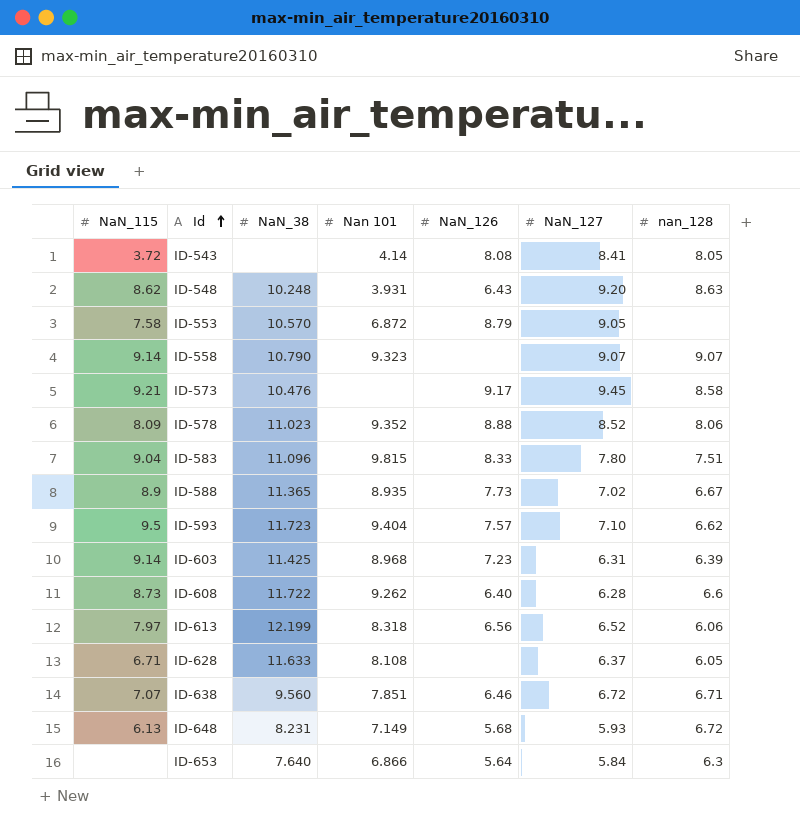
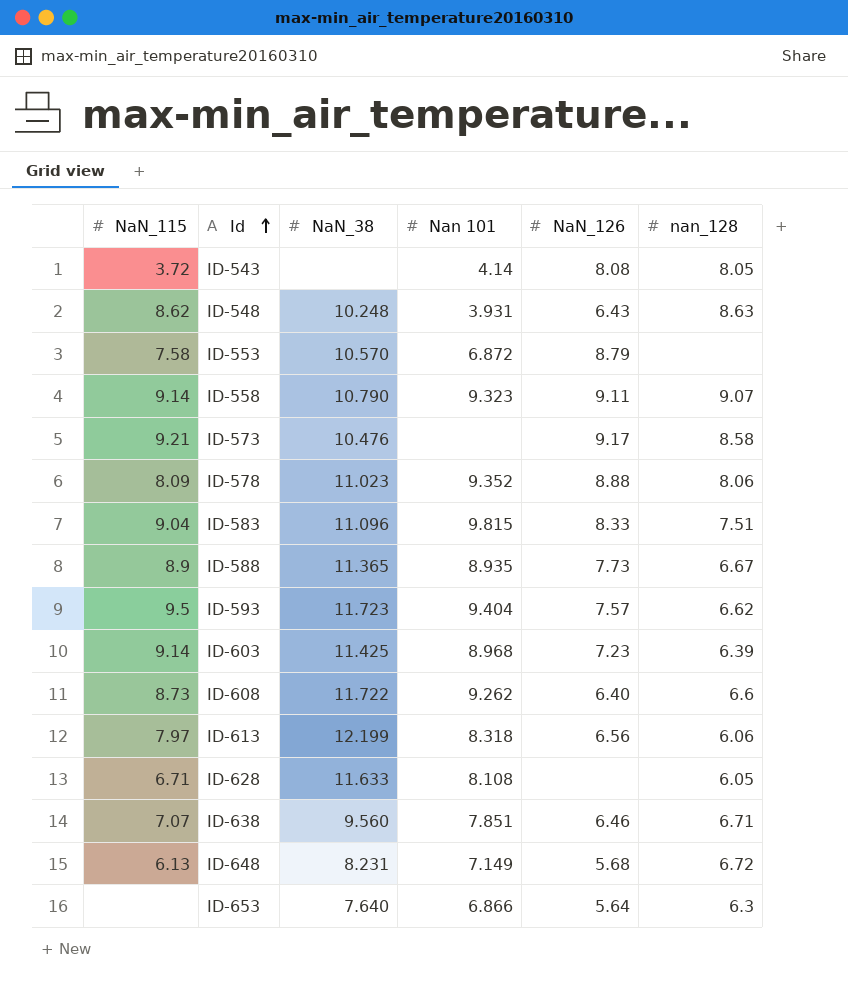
column NaN_127 | position: 6 -> none
ID-558 | NaN_126: none -> 9.11

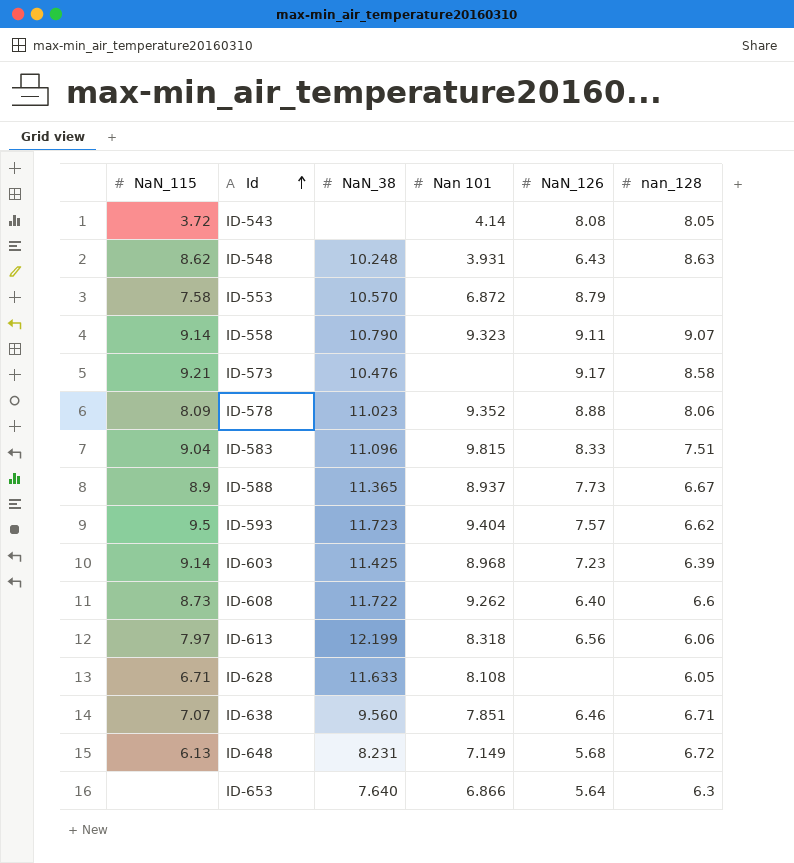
ID-588 | Nan 101: 8.935 -> 8.937

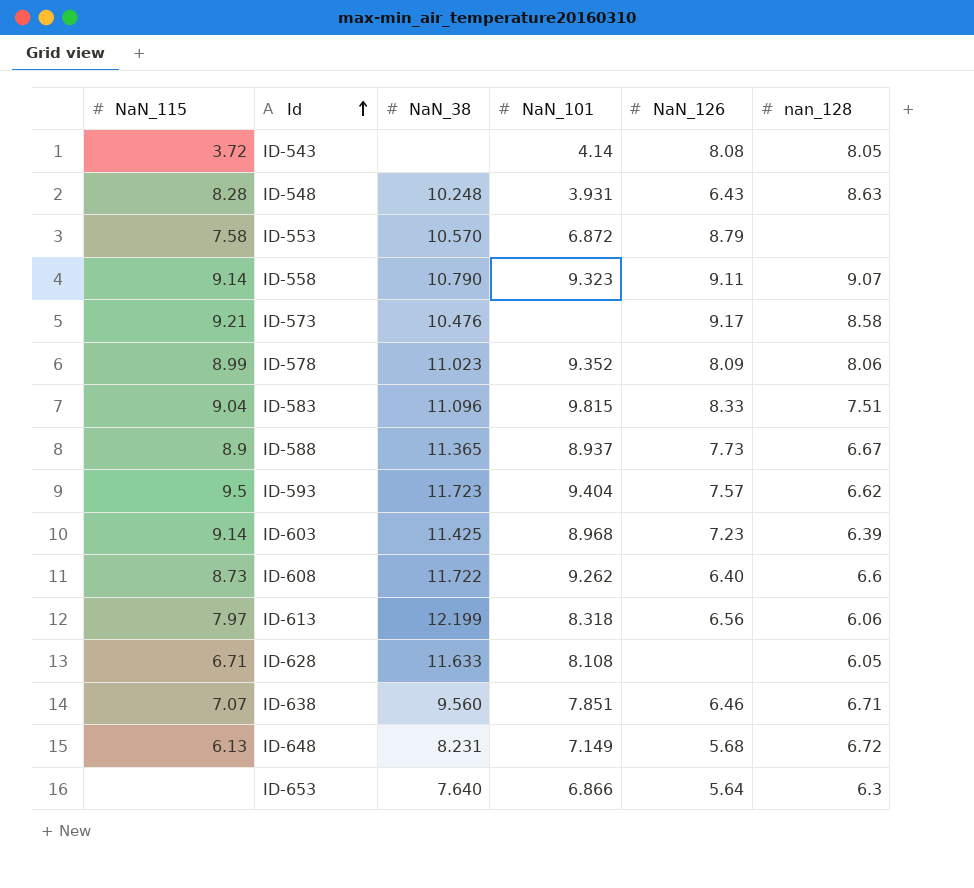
column name: Nan 101 -> NaN_101
ID-548 | NaN_115: 8.62 -> 8.28
ID-578 | NaN_115: 8.09 -> 8.99
ID-578 | NaN_126: 8.88 -> 8.09

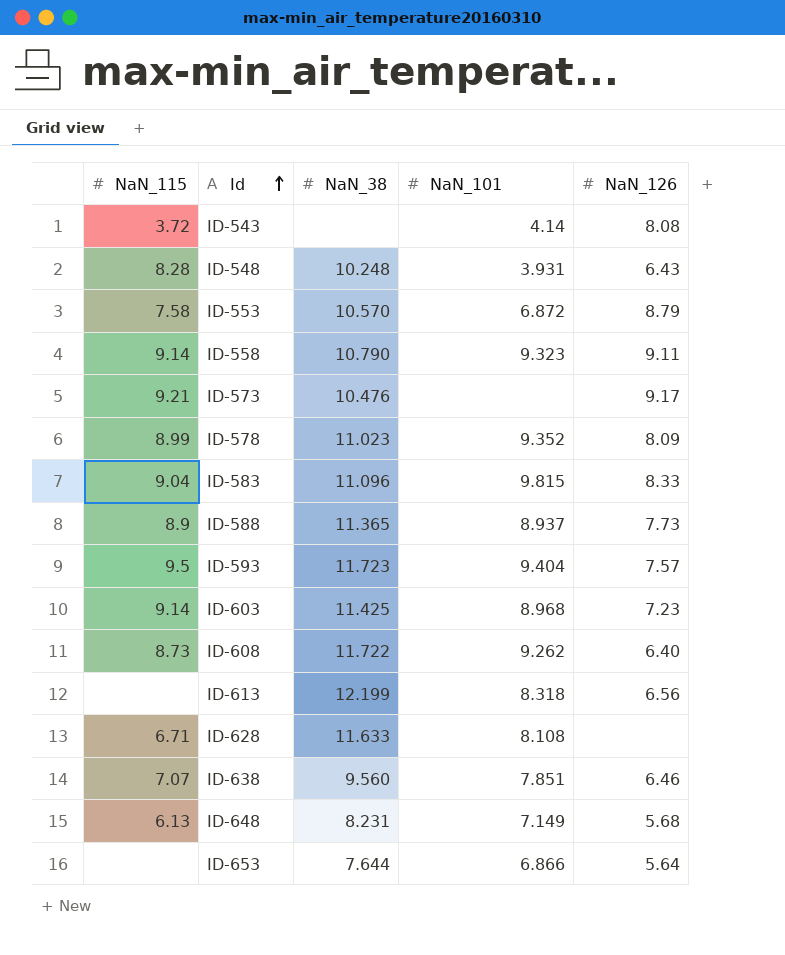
column nan_128 | position: 6 -> none
ID-613 | NaN_115: 7.97 -> none
ID-653 | NaN_38: 7.640 -> 7.644

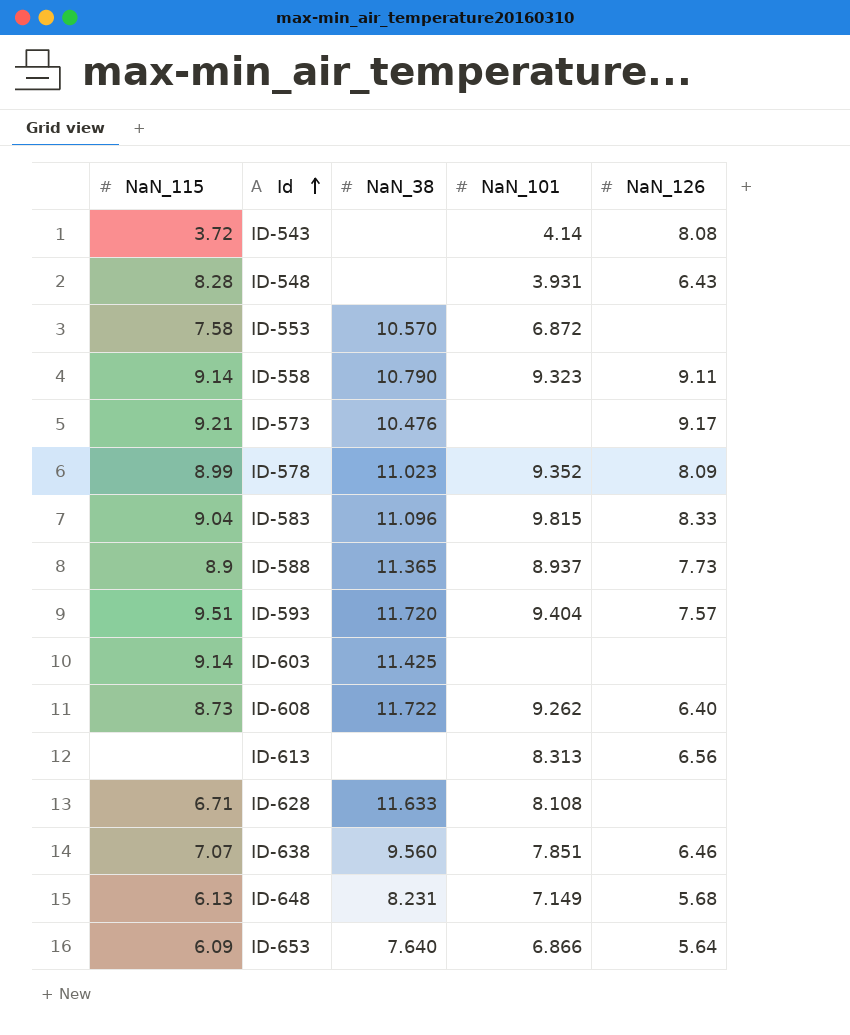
ID-548 | NaN_38: 10.248 -> none
ID-553 | NaN_126: 8.79 -> none
ID-593 | NaN_115: 9.5 -> 9.51
ID-593 | NaN_38: 11.723 -> 11.720
ID-603 | NaN_101: 8.968 -> none
ID-603 | NaN_126: 7.23 -> none
ID-613 | NaN_38: 12.199 -> none
ID-613 | NaN_101: 8.318 -> 8.313
ID-653 | NaN_115: none -> 6.09
ID-653 | NaN_38: 7.644 -> 7.640

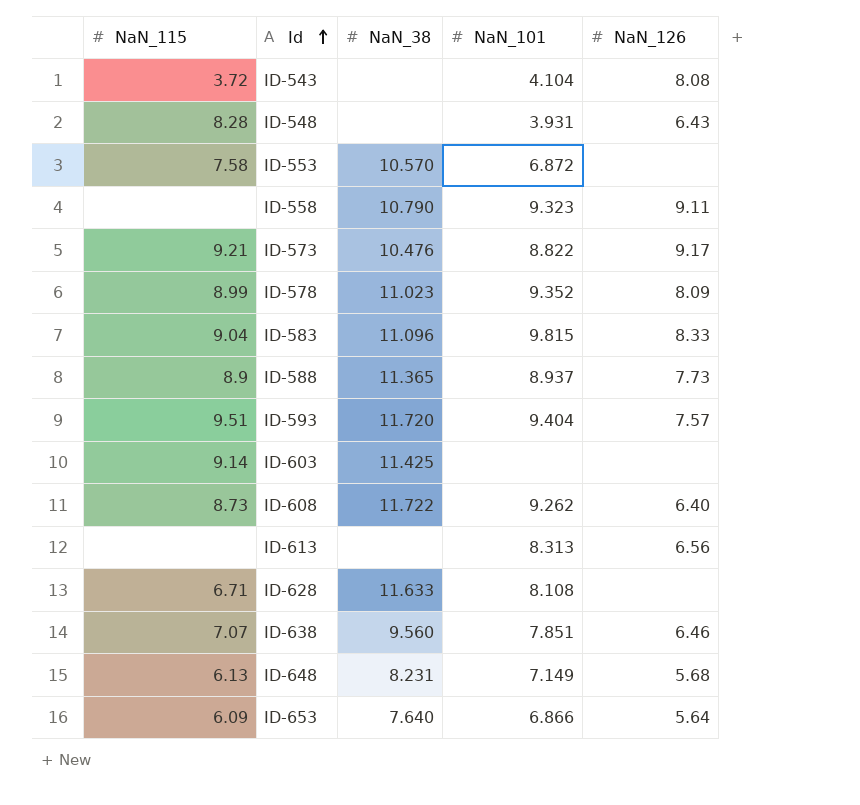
ID-543 | NaN_101: 4.14 -> 4.104
ID-558 | NaN_115: 9.14 -> none
ID-573 | NaN_101: none -> 8.822

